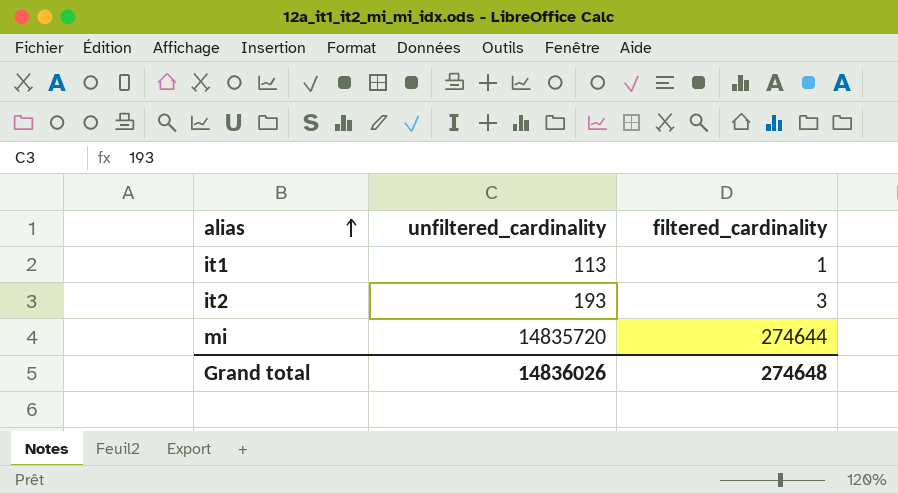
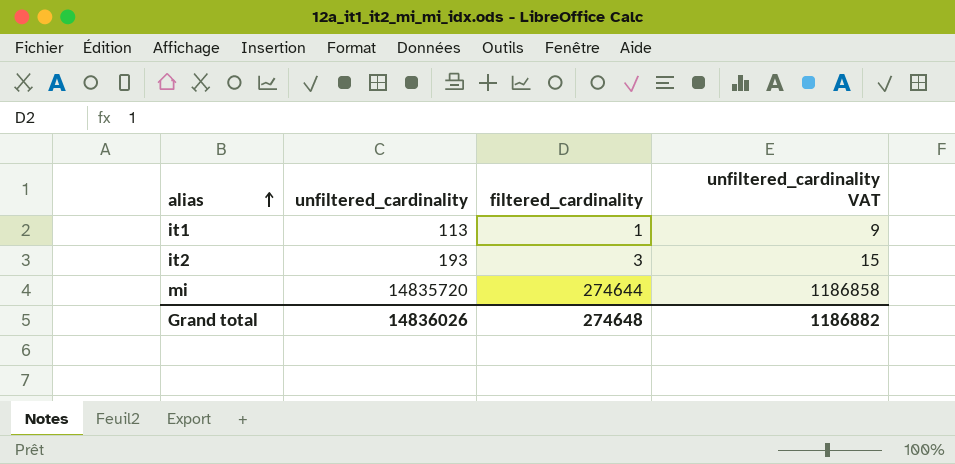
column unfiltered_cardinality VAT | formula: none -> [unfiltered_cardinality] * 0.08

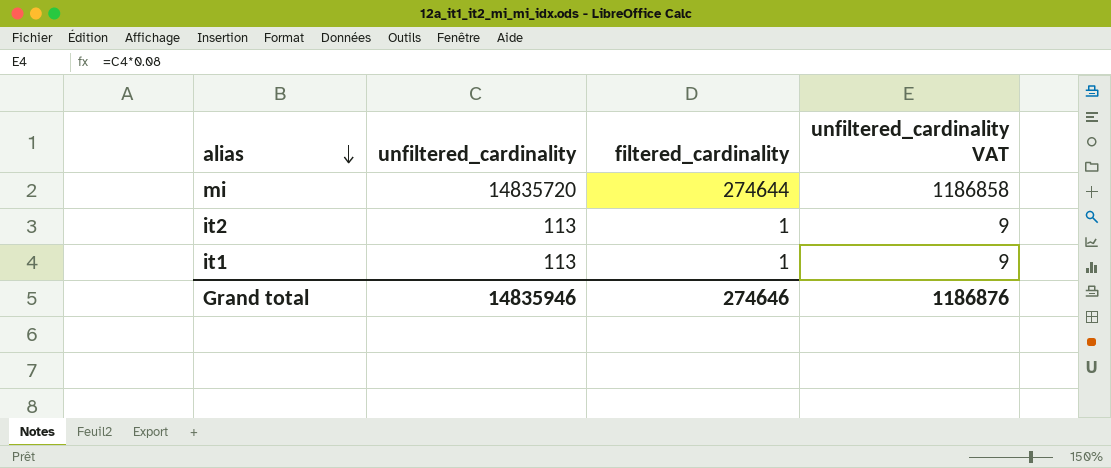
row order: alias ascending -> alias descending
it2 | unfiltered_cardinality: 193 -> 113
it2 | filtered_cardinality: 3 -> 1
it2 | unfiltered_cardinality VAT: 15 -> 9
Grand total | unfiltered_cardinality: 14836026 -> 14835946
Grand total | filtered_cardinality: 274648 -> 274646
Grand total | unfiltered_cardinality VAT: 1186882 -> 1186876

